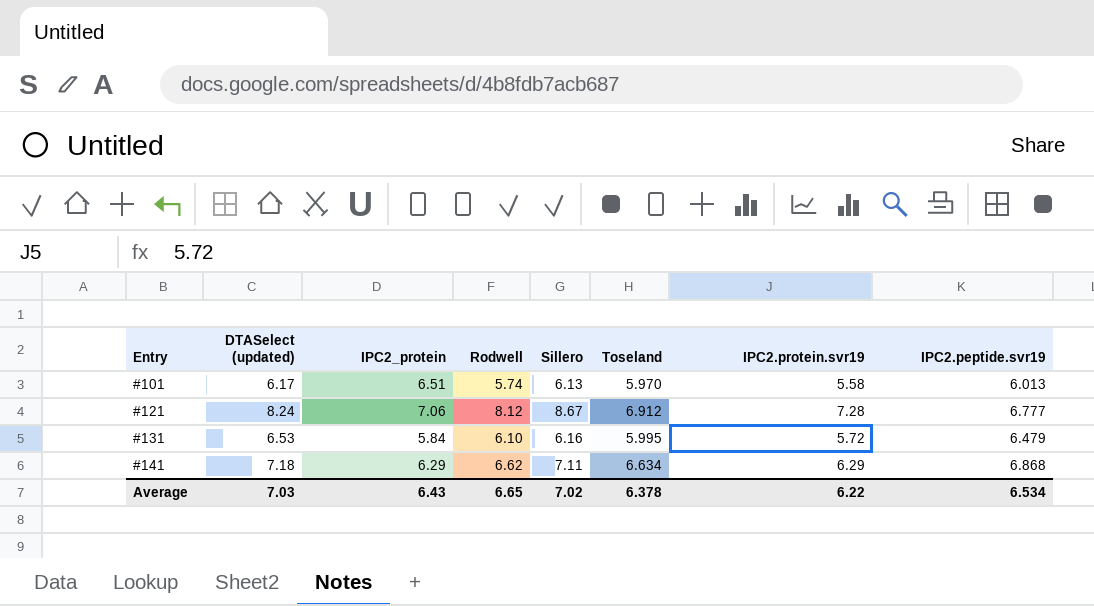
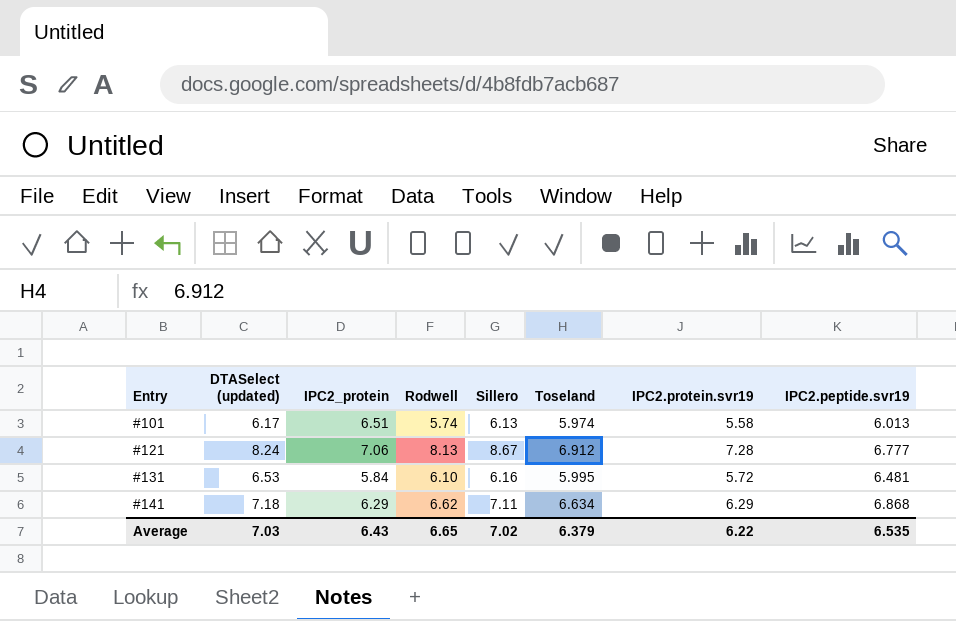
#101 | Toseland: 5.970 -> 5.974
#121 | Rodwell: 8.12 -> 8.13
#131 | IPC2.peptide.svr19: 6.479 -> 6.481
Average | Toseland: 6.378 -> 6.379
Average | IPC2.peptide.svr19: 6.534 -> 6.535

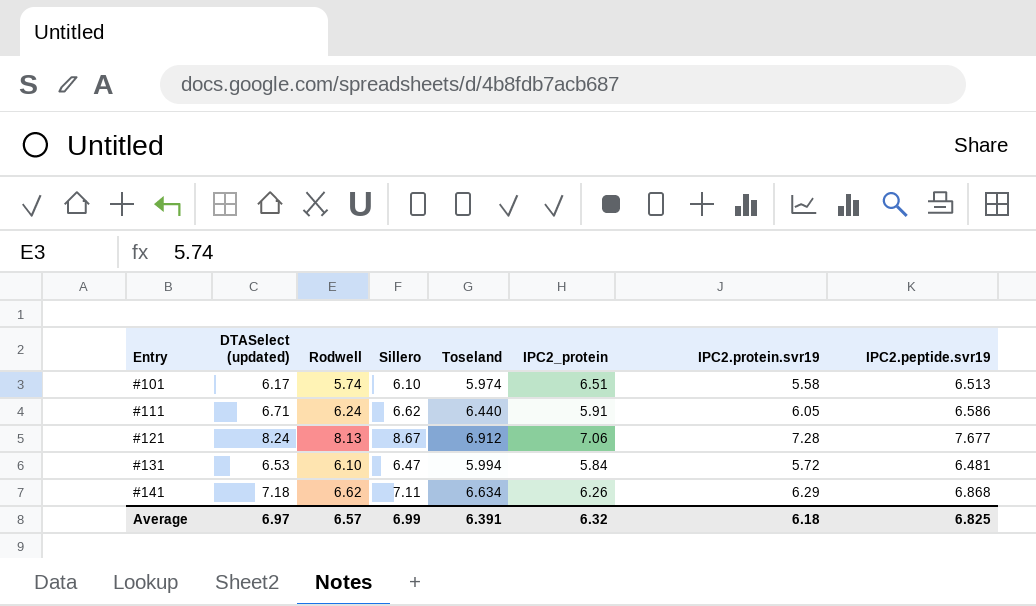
column IPC2_protein | position: 3 -> 6
#101 | Sillero: 6.13 -> 6.10
#101 | IPC2.peptide.svr19: 6.013 -> 6.513
row #111: none -> 6.71 | 6.24 | 6.62 | 6.440 | 5.91 | 6.05 | 6.586
#121 | IPC2.peptide.svr19: 6.777 -> 7.677
#131 | Sillero: 6.16 -> 6.47
#131 | Toseland: 5.995 -> 5.994
#141 | IPC2_protein: 6.29 -> 6.26
Average | DTASelect (updated): 7.03 -> 6.97
Average | Rodwell: 6.65 -> 6.57
Average | Sillero: 7.02 -> 6.99
Average | Toseland: 6.379 -> 6.391
Average | IPC2_protein: 6.43 -> 6.32
Average | IPC2.protein.svr19: 6.22 -> 6.18
Average | IPC2.peptide.svr19: 6.535 -> 6.825

